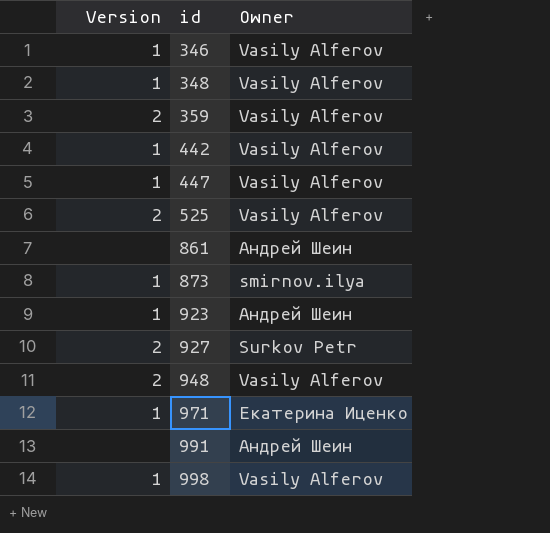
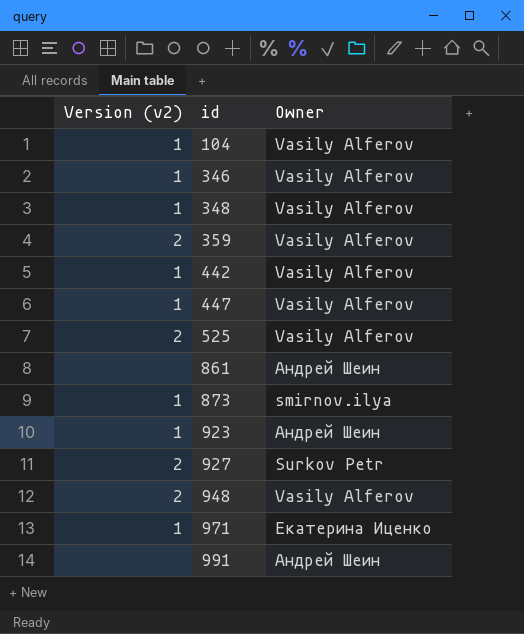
column name: Version -> Version (v2)
row 998: 1 | Vasily Alferov -> none
row 104: none -> 1 | Vasily Alferov

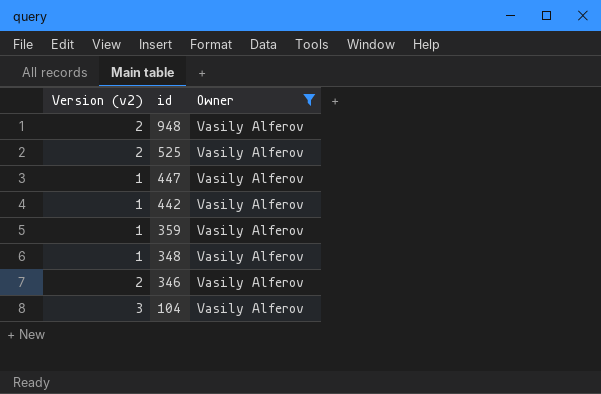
filter: none -> Owner = Vasily Alferov
row order: id ascending -> id descending
359 | Version (v2): 2 -> 1
346 | Version (v2): 1 -> 2
104 | Version (v2): 1 -> 3

